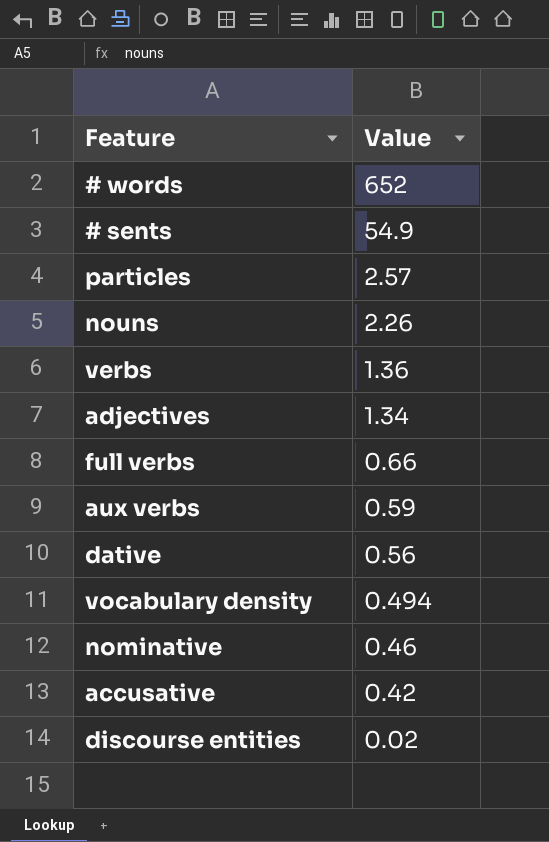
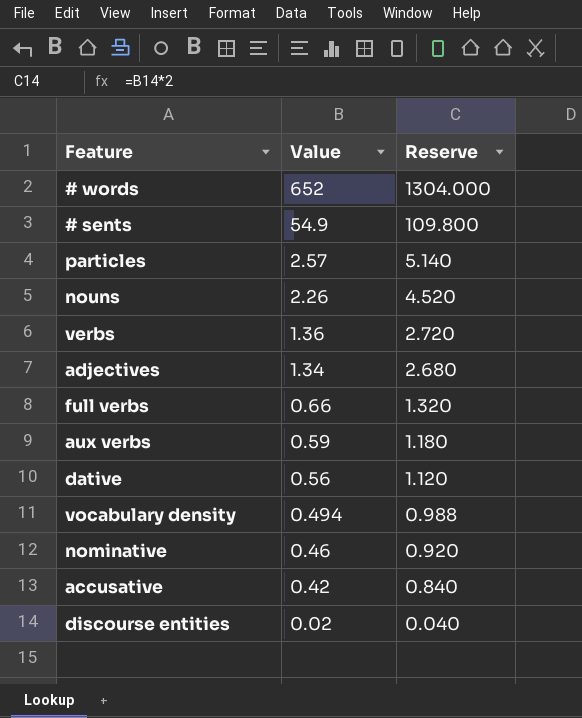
column Reserve | formula: none -> [Value] * 2

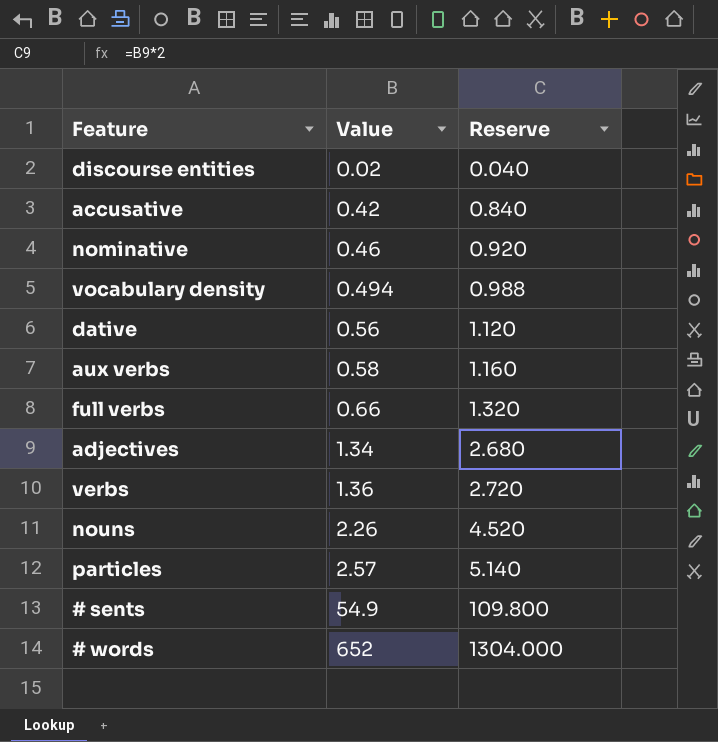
row order: Value descending -> Value ascending
aux verbs | Value: 0.59 -> 0.58
aux verbs | Reserve: 1.180 -> 1.160

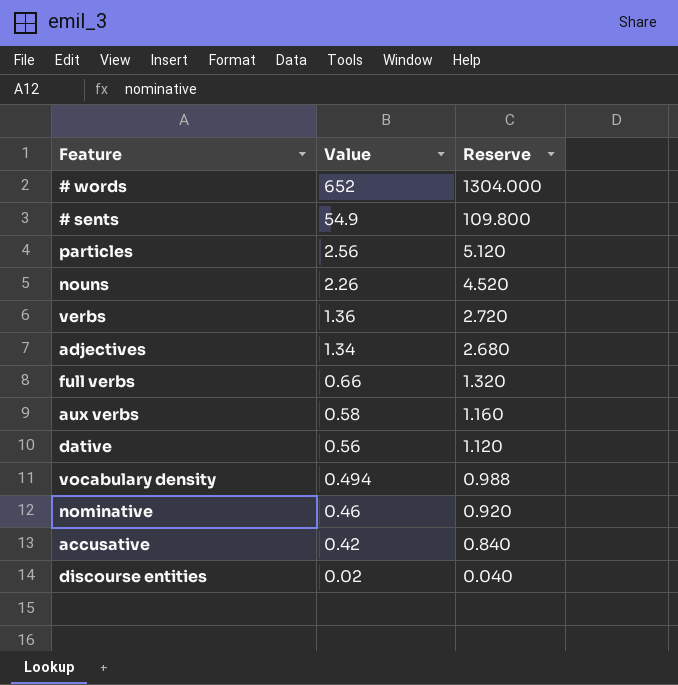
row order: Value ascending -> Value descending
particles | Value: 2.57 -> 2.56
particles | Reserve: 5.140 -> 5.120

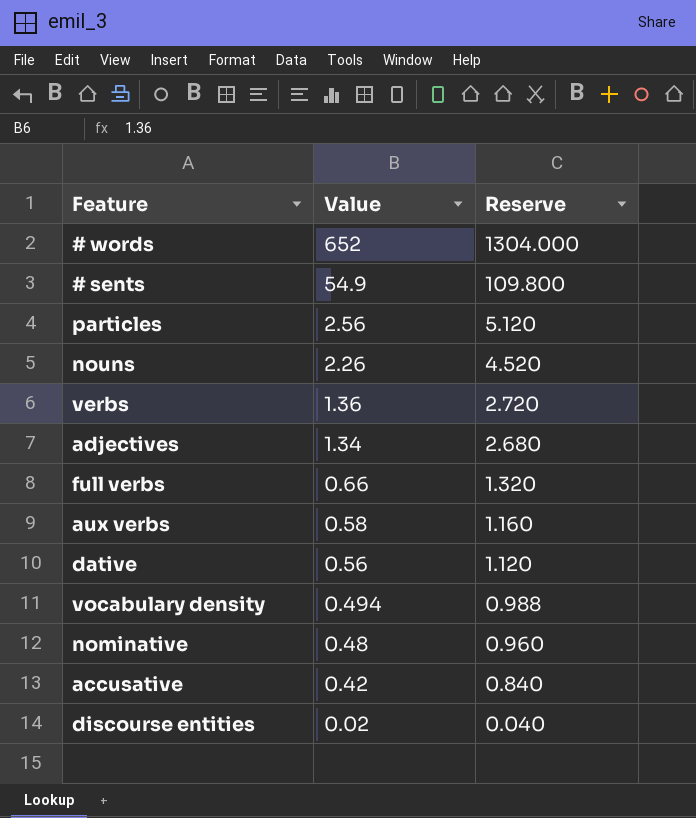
nominative | Value: 0.46 -> 0.48
nominative | Reserve: 0.920 -> 0.960

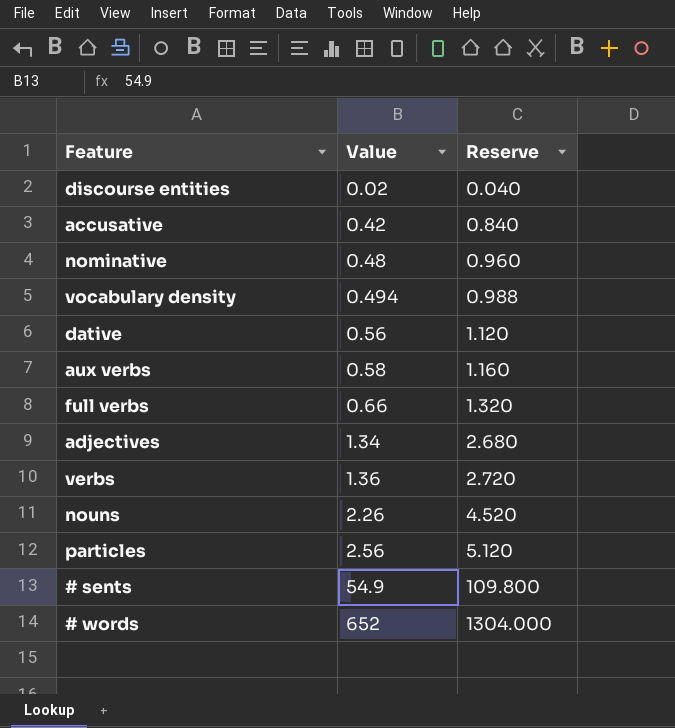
row order: Value descending -> Value ascending

